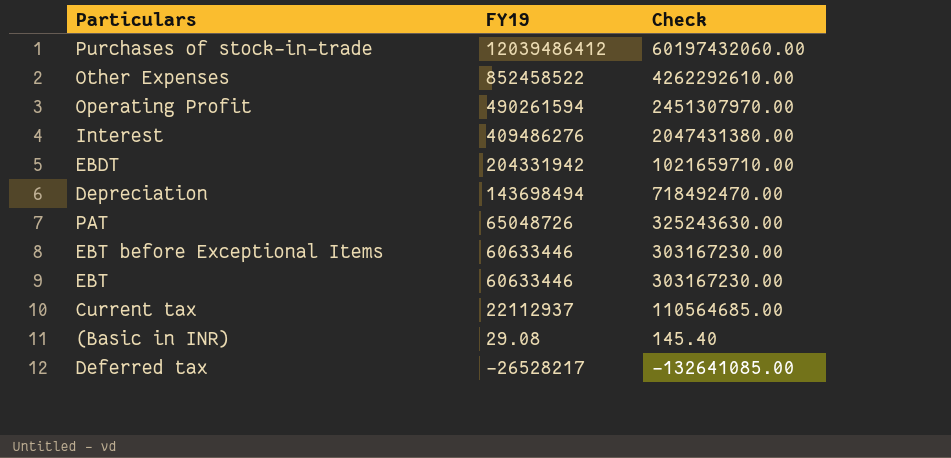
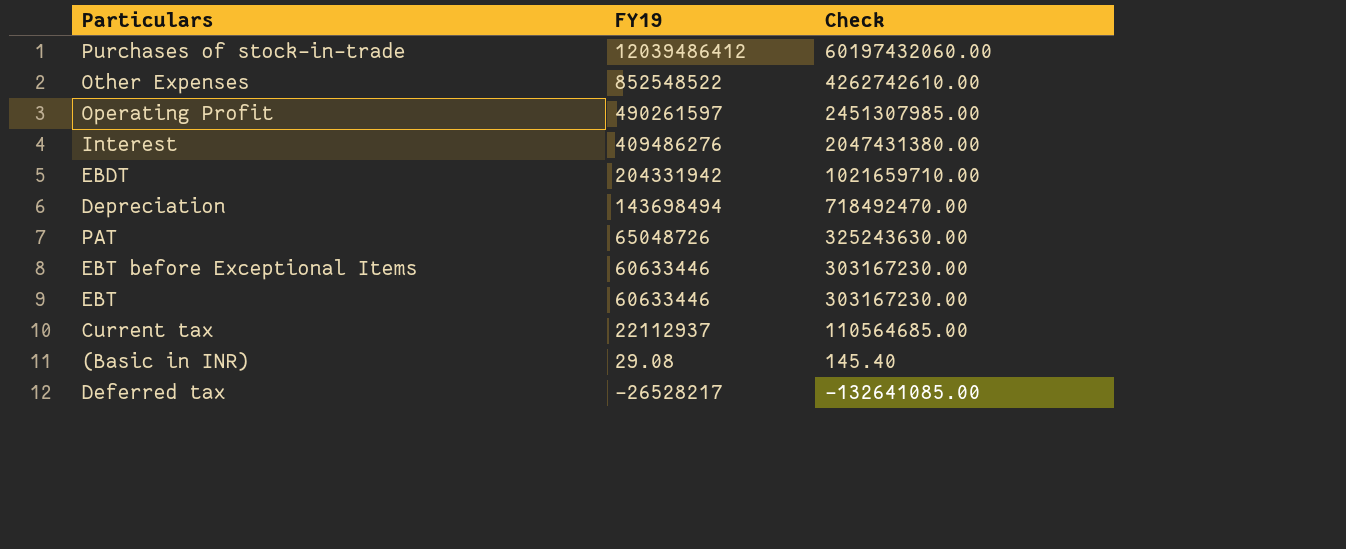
Other Expenses | FY19: 852458522 -> 852548522
Other Expenses | Check: 4262292610.00 -> 4262742610.00
Operating Profit | FY19: 490261594 -> 490261597
Operating Profit | Check: 2451307970.00 -> 2451307985.00

